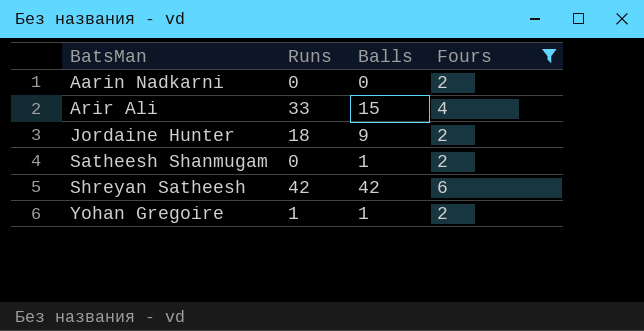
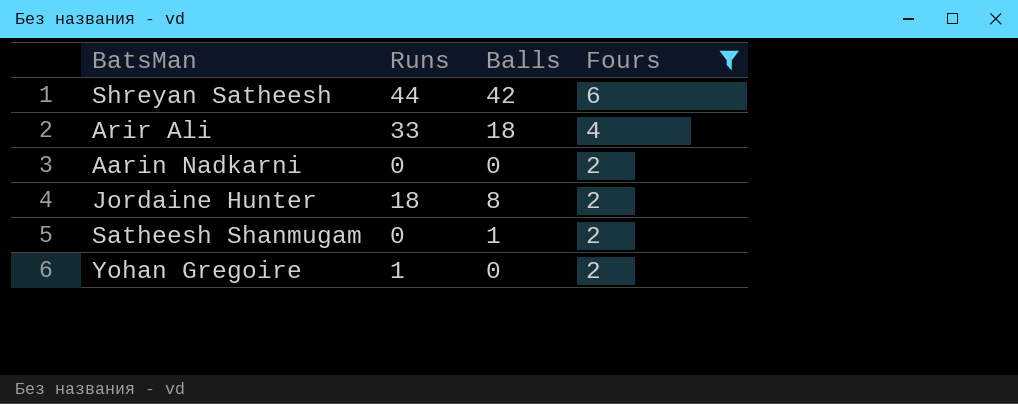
row order: BatsMan ascending -> Fours descending
Shreyan Satheesh | Runs: 42 -> 44
Arir Ali | Balls: 15 -> 18
Jordaine Hunter | Balls: 9 -> 8
Yohan Gregoire | Balls: 1 -> 0

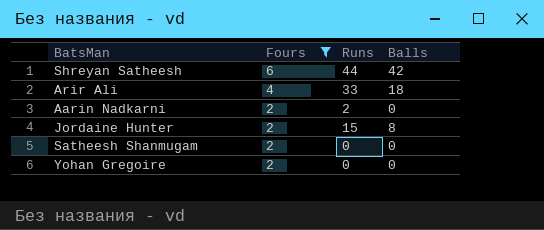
column Fours | position: 4 -> 2
Aarin Nadkarni | Runs: 0 -> 2
Jordaine Hunter | Runs: 18 -> 15
Satheesh Shanmugam | Balls: 1 -> 0
Yohan Gregoire | Runs: 1 -> 0

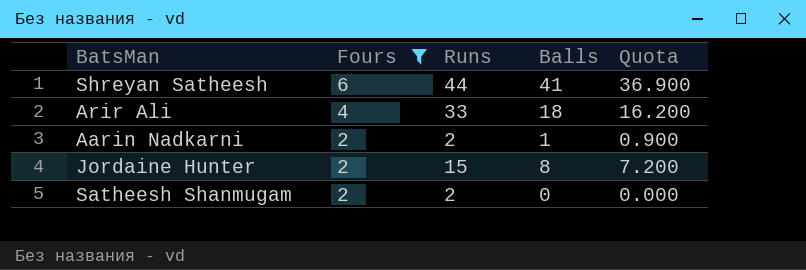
column Quota | formula: none -> [Balls] * 0.9
row Yohan Gregoire: 2 | 0 | 0 -> none
Shreyan Satheesh | Balls: 42 -> 41
Aarin Nadkarni | Balls: 0 -> 1
Satheesh Shanmugam | Runs: 0 -> 2

